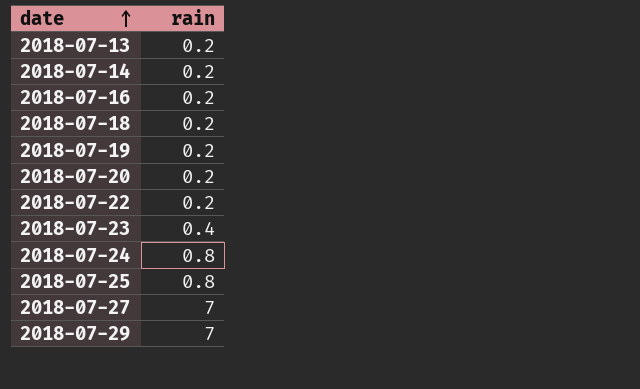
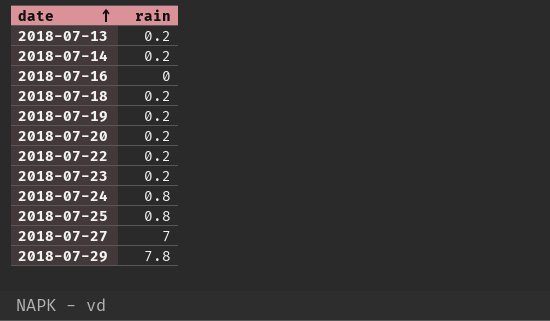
2018-07-16 | rain: 0.2 -> 0
2018-07-23 | rain: 0.4 -> 0.2
2018-07-29 | rain: 7 -> 7.8

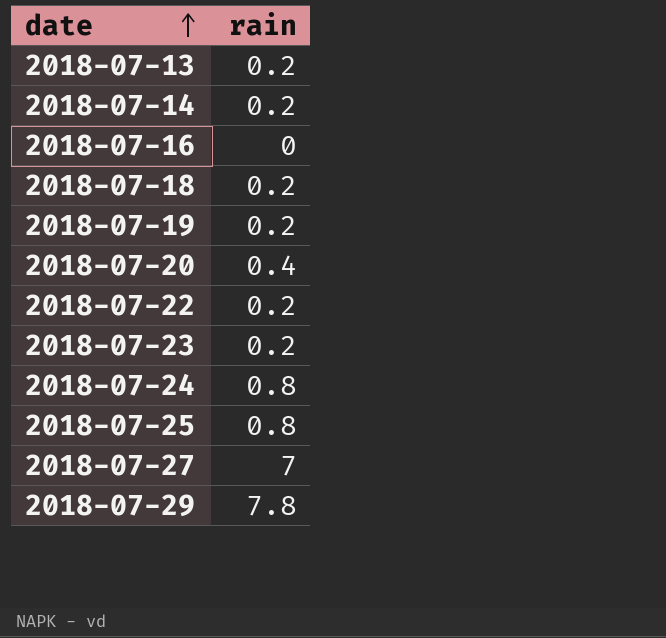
2018-07-20 | rain: 0.2 -> 0.4

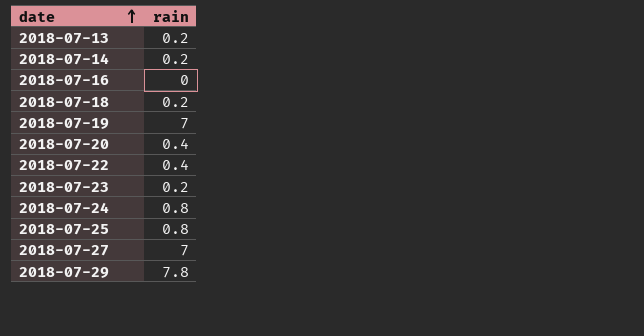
2018-07-19 | rain: 0.2 -> 7
2018-07-22 | rain: 0.2 -> 0.4

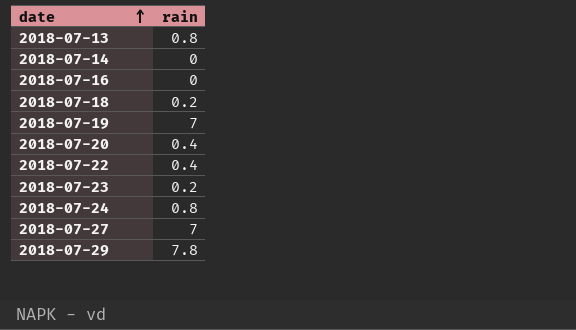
row 2018-07-25: 0.8 -> none
2018-07-13 | rain: 0.2 -> 0.8
2018-07-14 | rain: 0.2 -> 0

